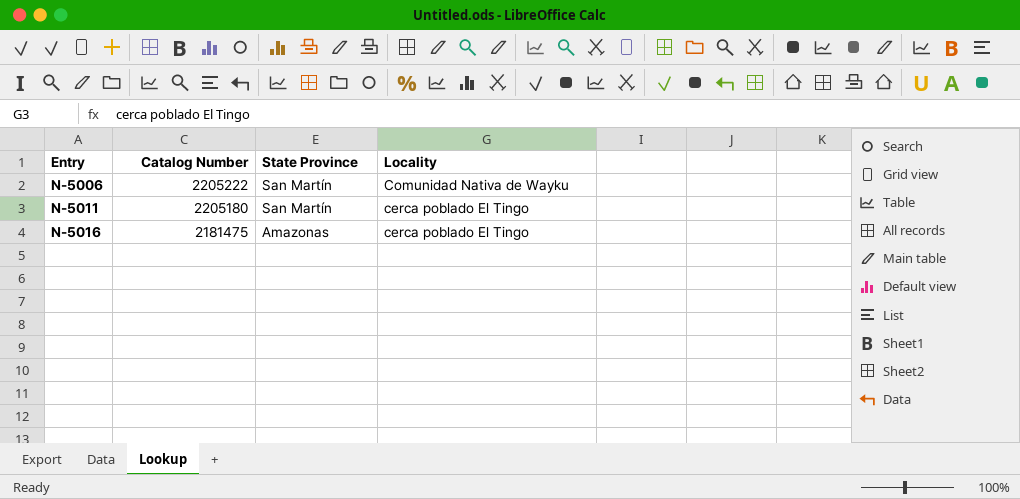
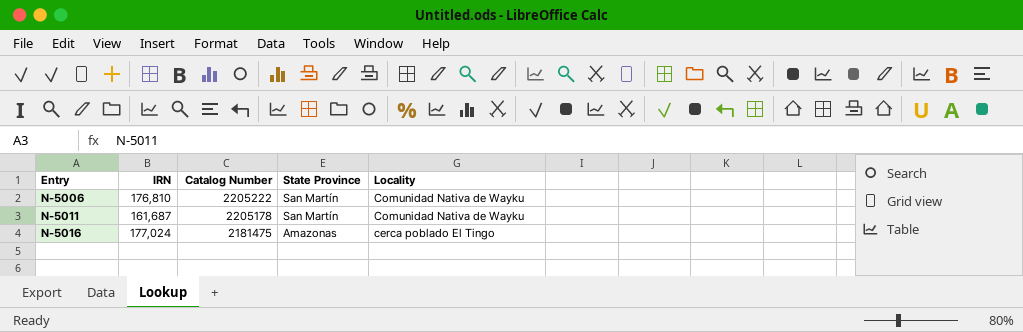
column IRN | position: none -> 2
N-5011 | Catalog Number: 2205180 -> 2205178
N-5011 | Locality: cerca poblado El Tingo -> Comunidad Nativa de Wayku

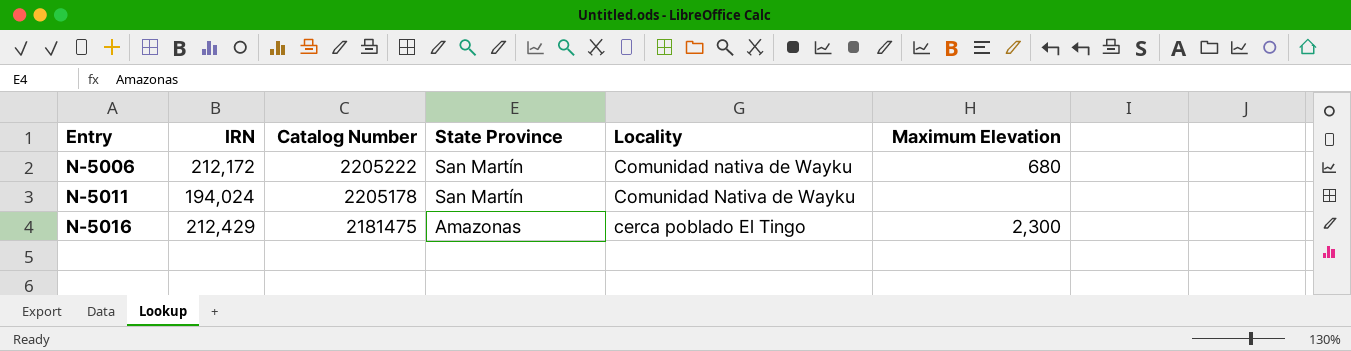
column Maximum Elevation | position: none -> 6
N-5006 | IRN: 176,810 -> 212,172
N-5006 | Locality: Comunidad Nativa de Wayku -> Comunidad nativa de Wayku
N-5011 | IRN: 161,687 -> 194,024
N-5016 | IRN: 177,024 -> 212,429

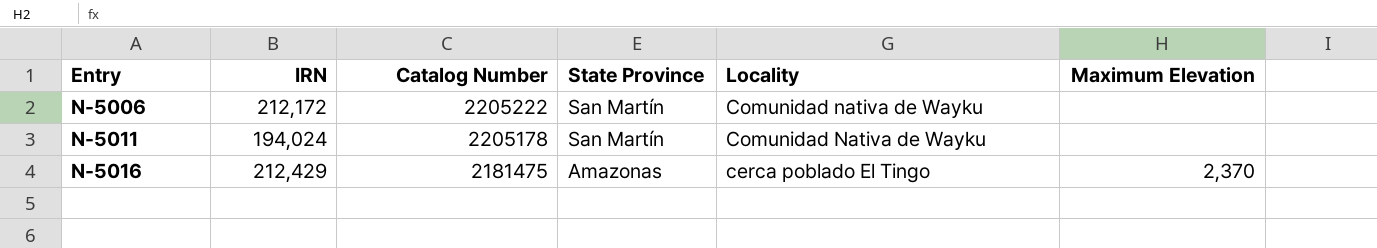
N-5006 | Maximum Elevation: 680 -> none
N-5016 | Maximum Elevation: 2,300 -> 2,370

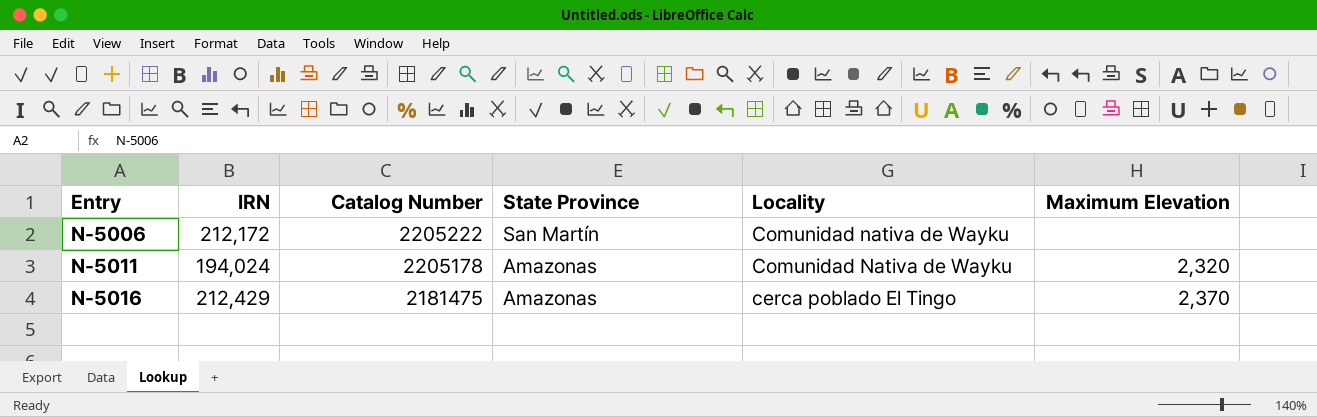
N-5011 | State Province: San Martín -> Amazonas
N-5011 | Maximum Elevation: none -> 2,320

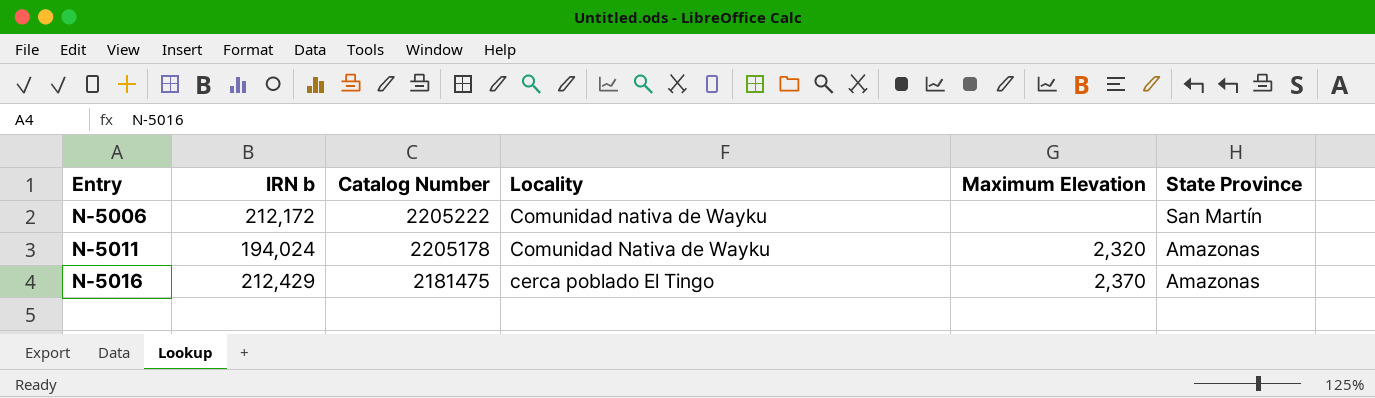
column name: IRN -> IRN b
column State Province | position: 4 -> 6

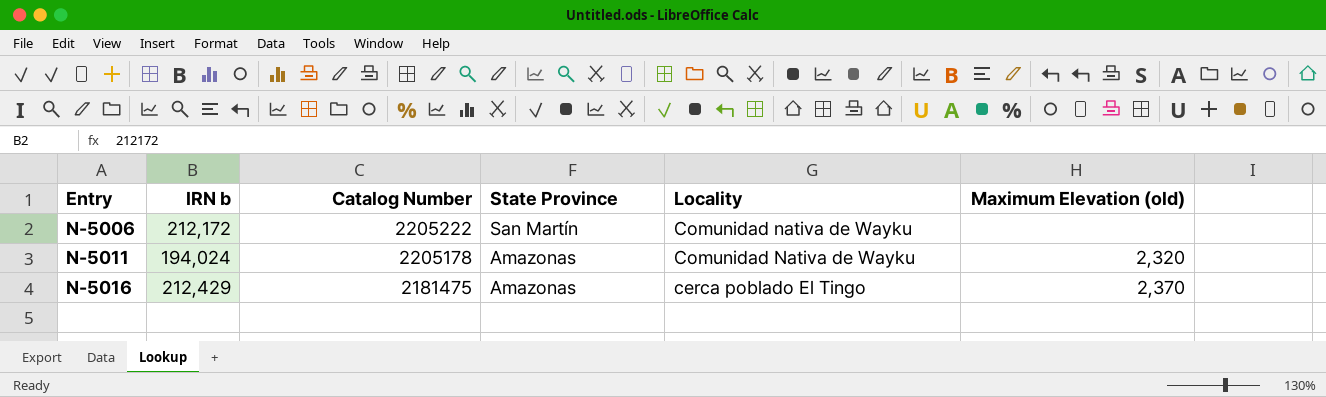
column State Province | position: 6 -> 4
column name: Maximum Elevation -> Maximum Elevation (old)

